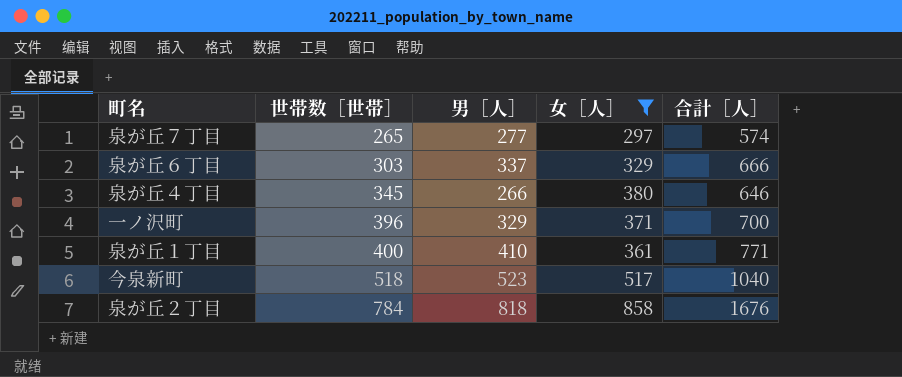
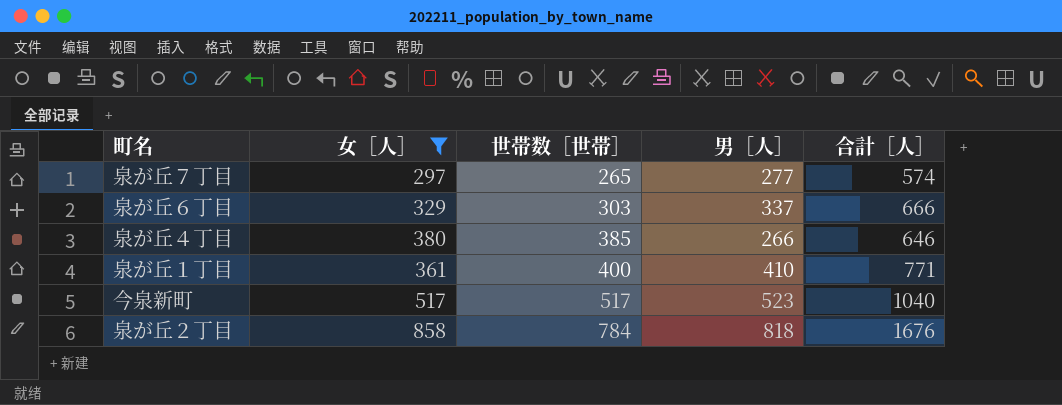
column 女［人］ | position: 4 -> 2
row 一ノ沢町: 396 | 329 | 371 | 700 -> none
泉が丘４丁目 | 世帯数［世帯］: 345 -> 385
今泉新町 | 世帯数［世帯］: 518 -> 517

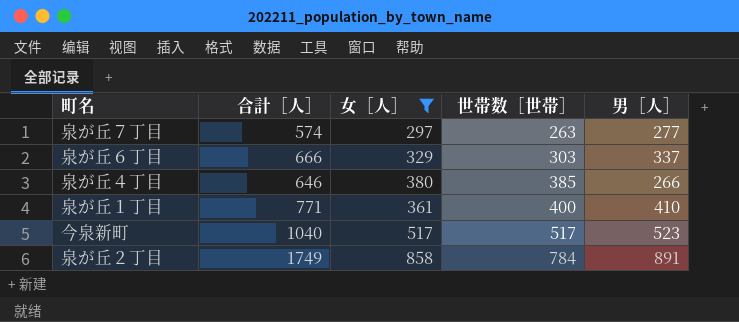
column 合計［人］ | position: 5 -> 2
泉が丘７丁目 | 世帯数［世帯］: 265 -> 263
泉が丘２丁目 | 合計［人］: 1676 -> 1749
泉が丘２丁目 | 男［人］: 818 -> 891

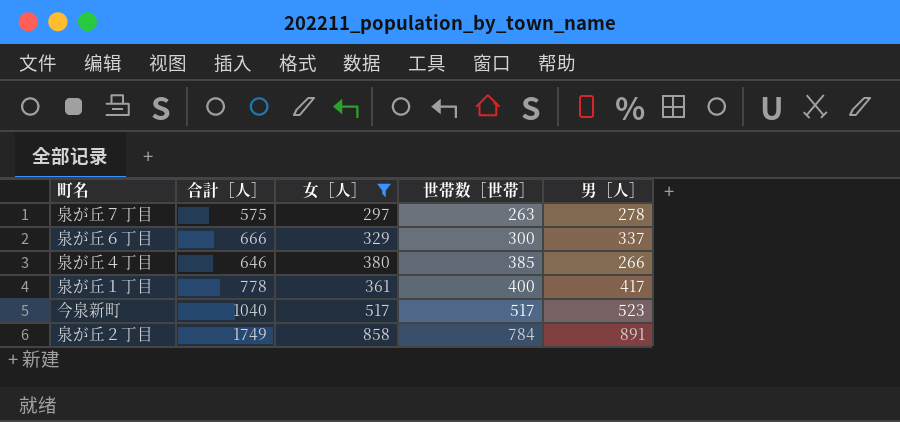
泉が丘７丁目 | 合計［人］: 574 -> 575
泉が丘７丁目 | 男［人］: 277 -> 278
泉が丘６丁目 | 世帯数［世帯］: 303 -> 300
泉が丘１丁目 | 合計［人］: 771 -> 778
泉が丘１丁目 | 男［人］: 410 -> 417

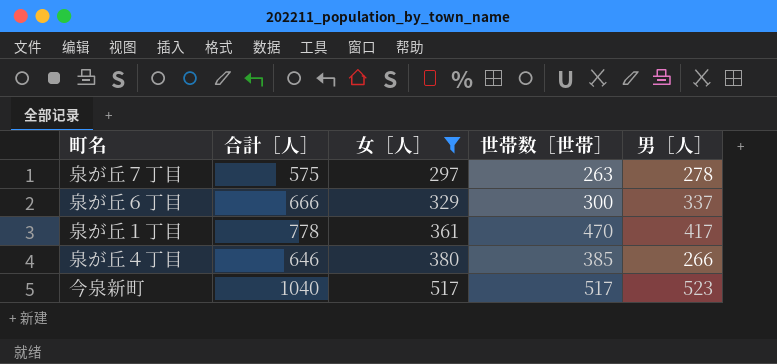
row order: 世帯数［世帯］ ascending -> 女［人］ ascending
row 泉が丘２丁目: 1749 | 858 | 784 | 891 -> none
泉が丘１丁目 | 世帯数［世帯］: 400 -> 470

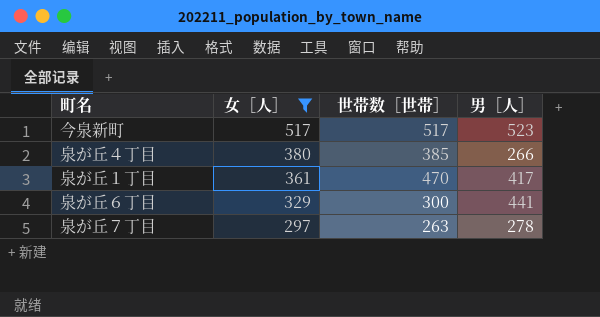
row order: 女［人］ ascending -> 女［人］ descending
column 合計［人］ | formula: [女［人］] + [男［人］] -> none
泉が丘６丁目 | 男［人］: 337 -> 441

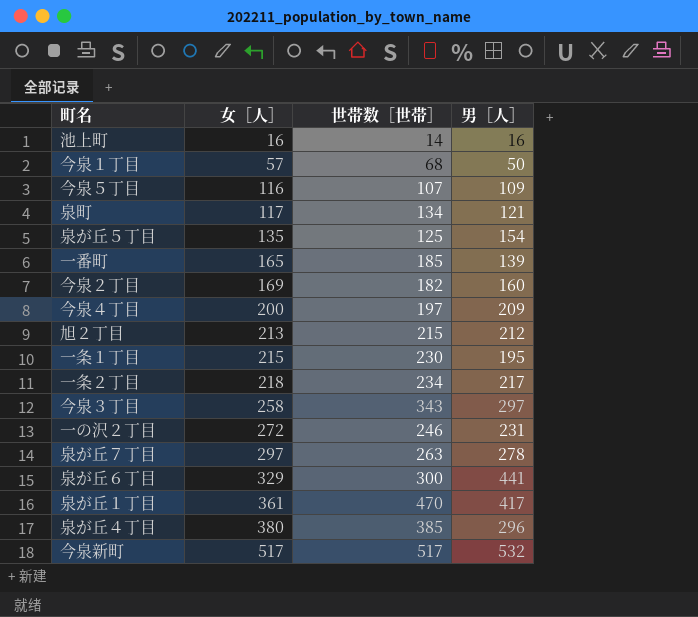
filter: 女［人］ >= 297 -> none
row order: 女［人］ descending -> 女［人］ ascending
泉が丘４丁目 | 男［人］: 266 -> 296
今泉新町 | 男［人］: 523 -> 532

